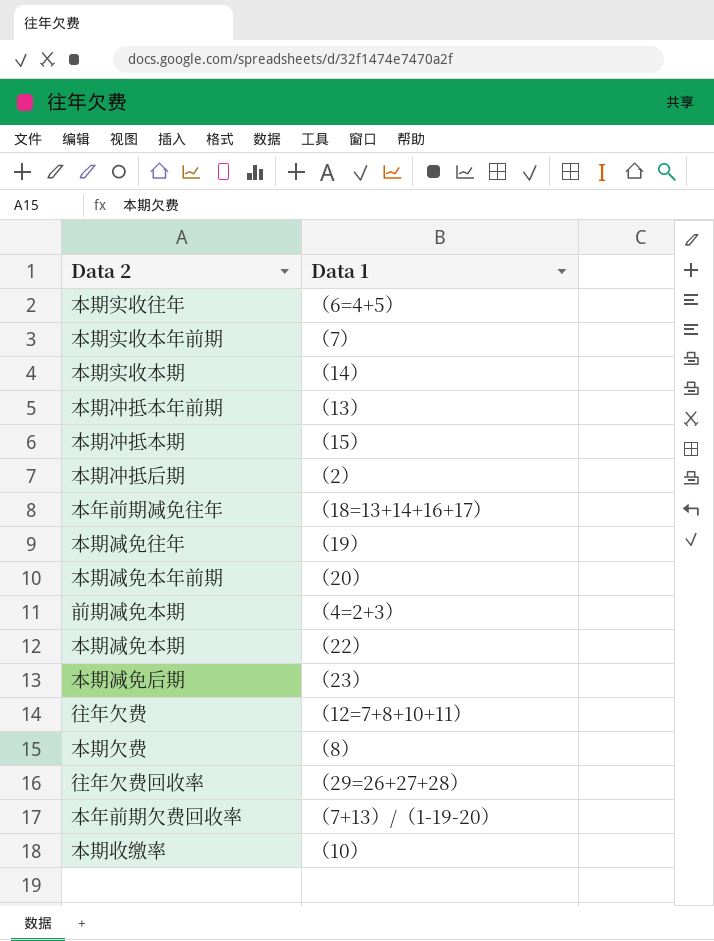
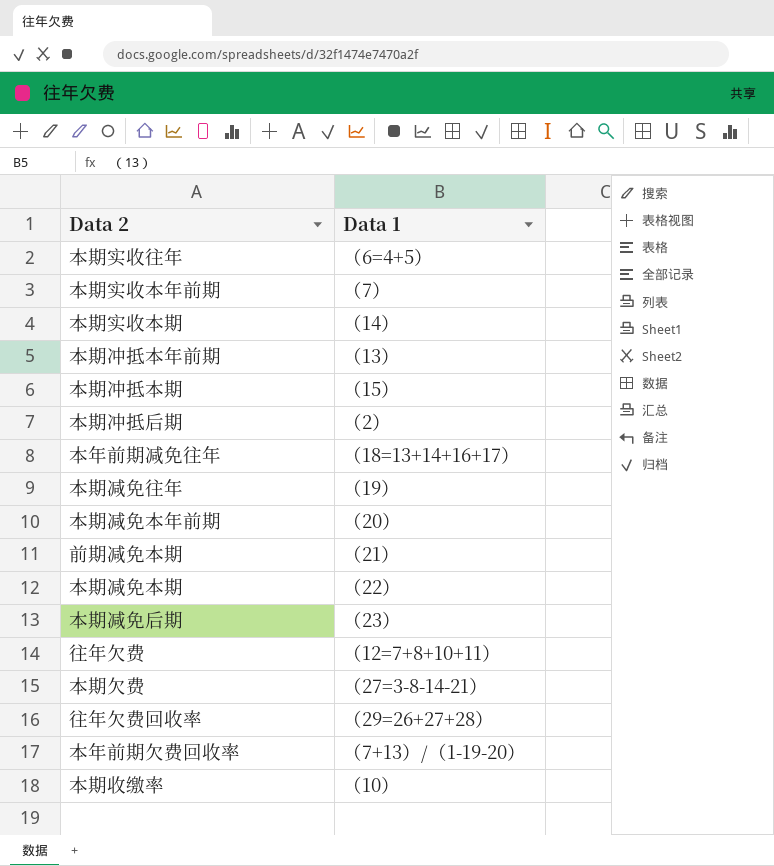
前期减免本期 | Data 1: （4=2+3） -> （21）
本期欠费 | Data 1: （8） -> （27=3-8-14-21）

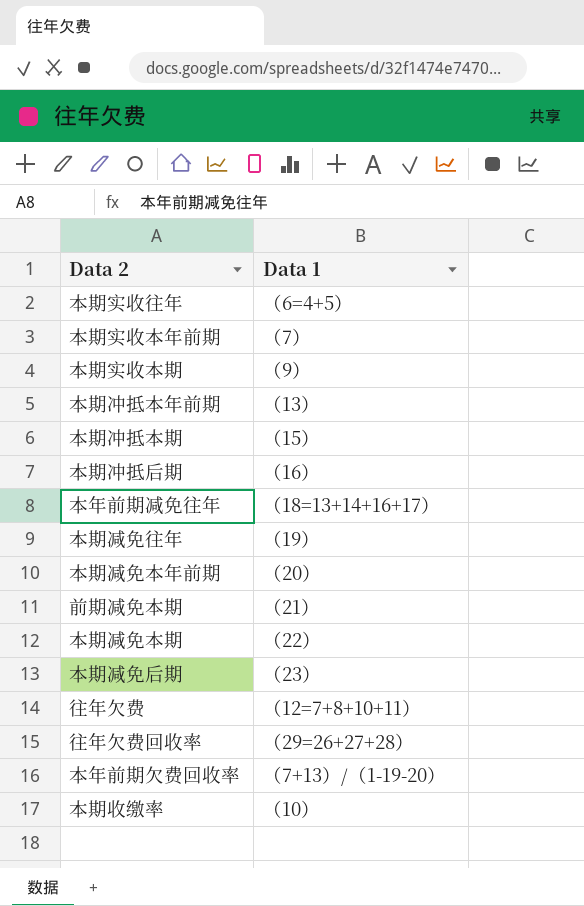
row 本期欠费: （27=3-8-14-21） -> none
本期实收本期 | Data 1: （14） -> （9）
本期冲抵后期 | Data 1: （2） -> （16）

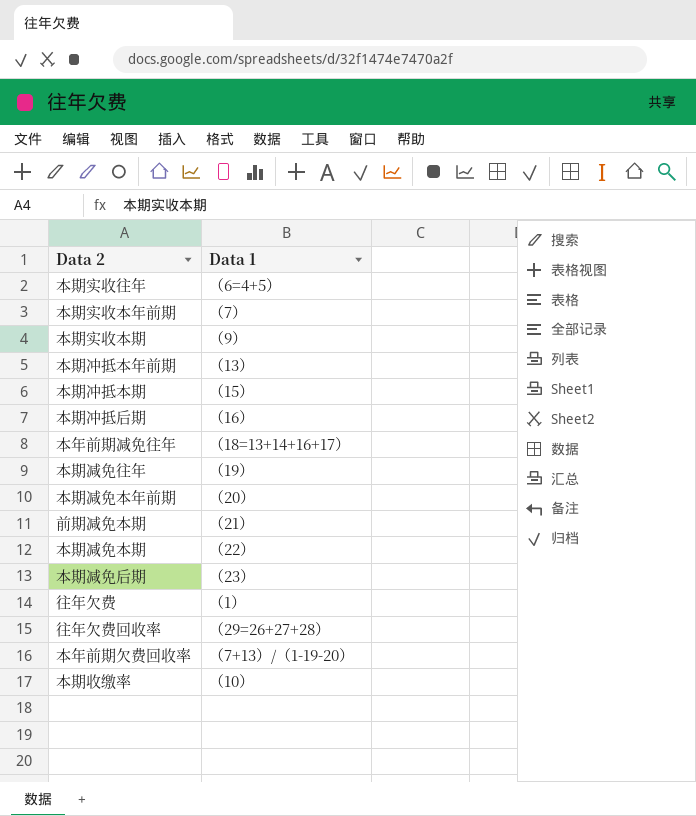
往年欠费 | Data 1: （12=7+8+10+11） -> （1）

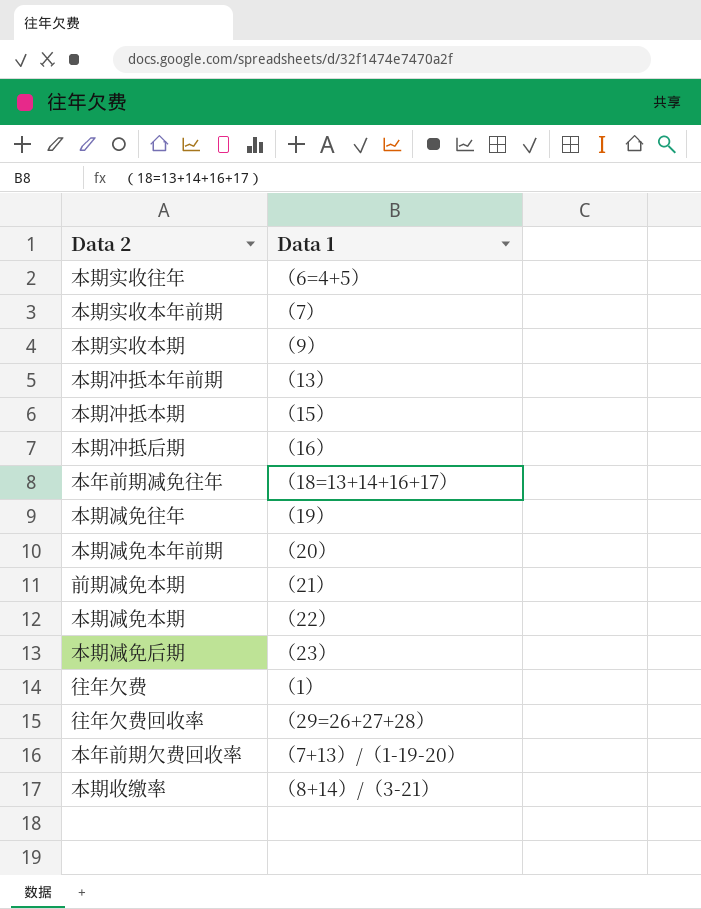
本期收缴率 | Data 1: （10） -> （8+14）/（3-21）

